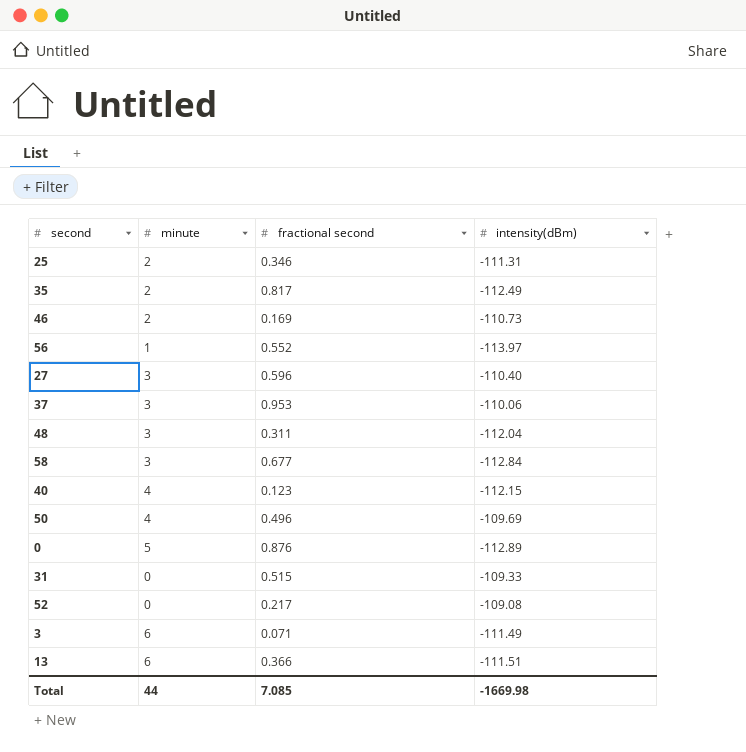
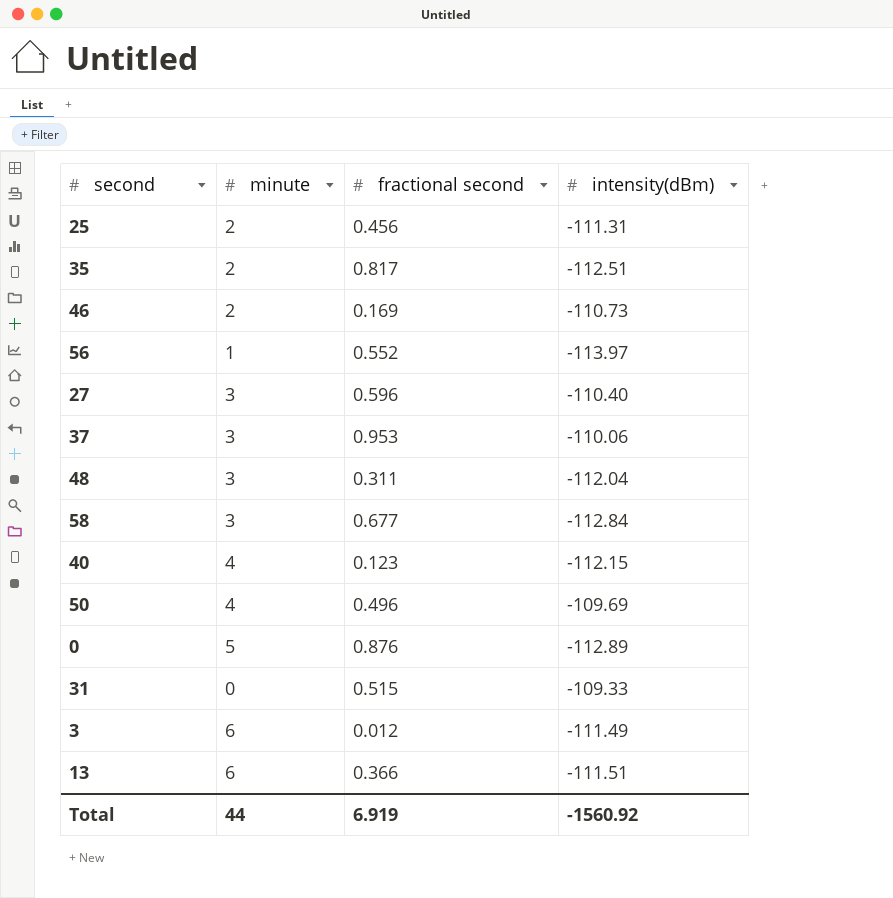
row 52: 0 | 0.217 | -109.08 -> none
25 | fractional second: 0.346 -> 0.456
35 | intensity(dBm): -112.49 -> -112.51
3 | fractional second: 0.071 -> 0.012
Total | fractional second: 7.085 -> 6.919
Total | intensity(dBm): -1669.98 -> -1560.92

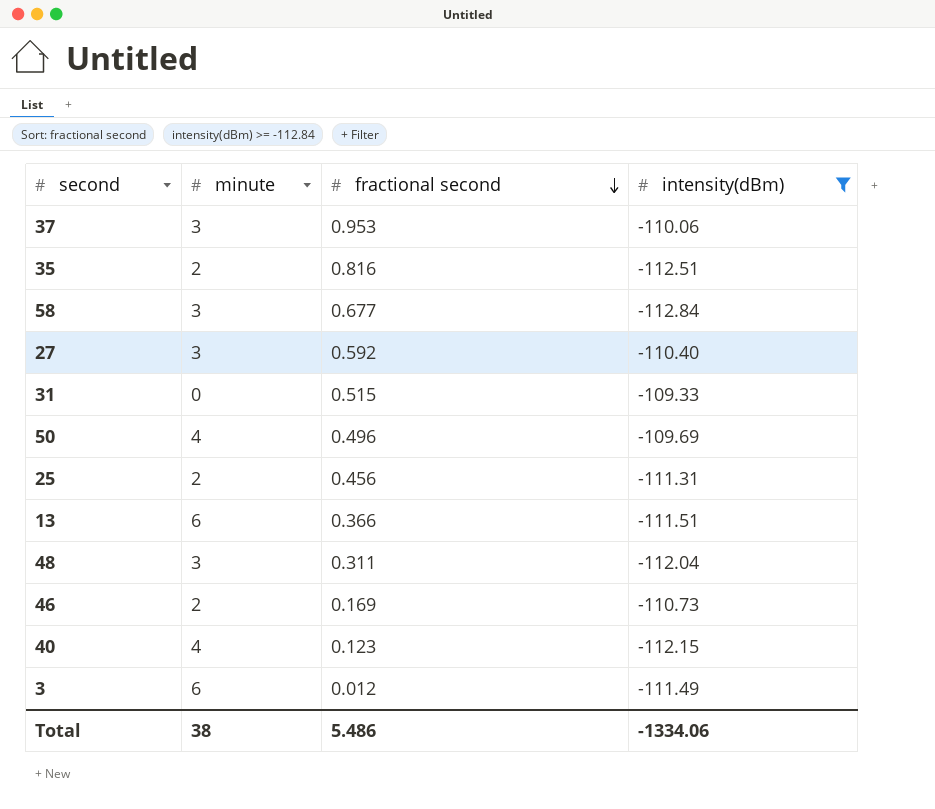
filter: none -> intensity(dBm) >= -112.84
row order: none -> fractional second descending
35 | fractional second: 0.817 -> 0.816
27 | fractional second: 0.596 -> 0.592
Total | minute: 44 -> 38
Total | fractional second: 6.919 -> 5.486
Total | intensity(dBm): -1560.92 -> -1334.06

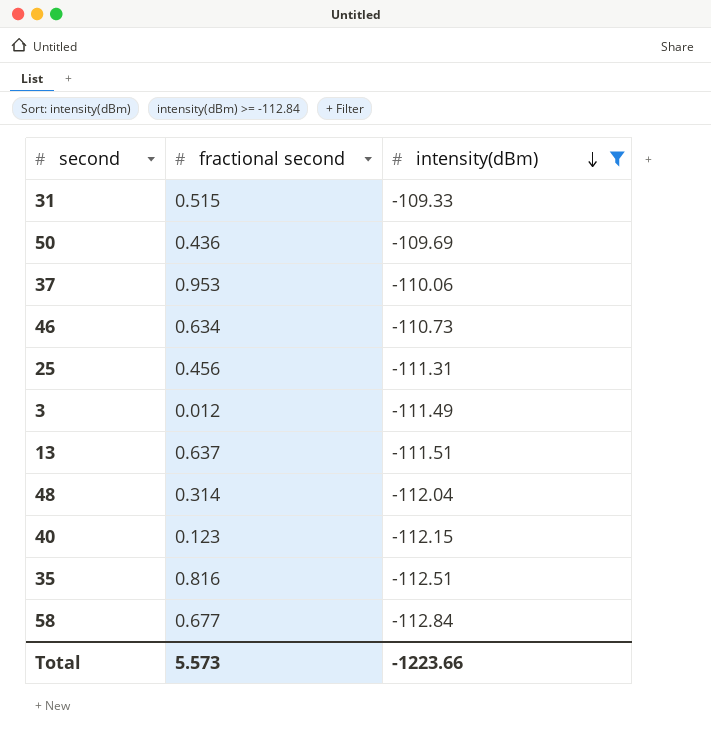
row order: fractional second descending -> intensity(dBm) descending
column minute | position: 2 -> none
row 27: 3 | 0.592 | -110.40 -> none
50 | fractional second: 0.496 -> 0.436
46 | fractional second: 0.169 -> 0.634
13 | fractional second: 0.366 -> 0.637
48 | fractional second: 0.311 -> 0.314
Total | fractional second: 5.486 -> 5.573
Total | intensity(dBm): -1334.06 -> -1223.66

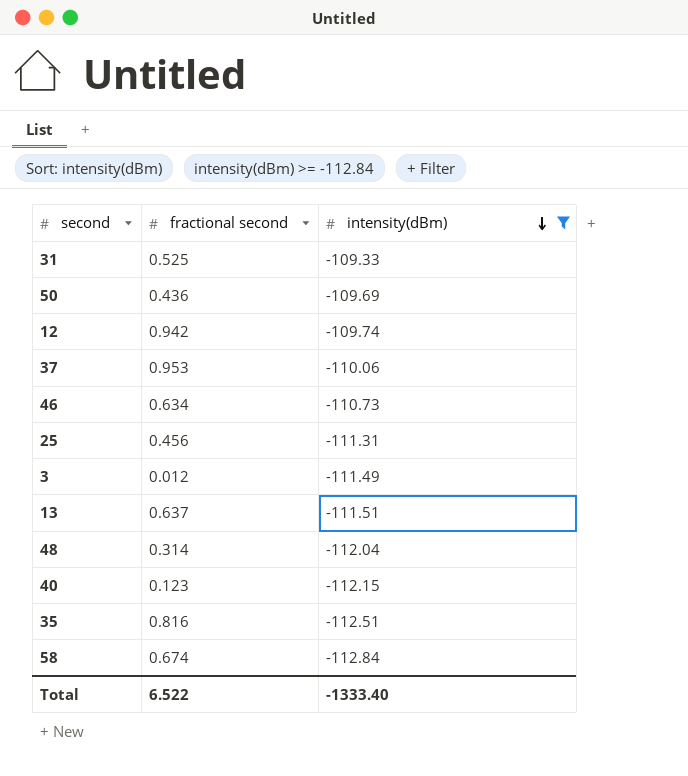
31 | fractional second: 0.515 -> 0.525
row 12: none -> 0.942 | -109.74
58 | fractional second: 0.677 -> 0.674
Total | fractional second: 5.573 -> 6.522
Total | intensity(dBm): -1223.66 -> -1333.40

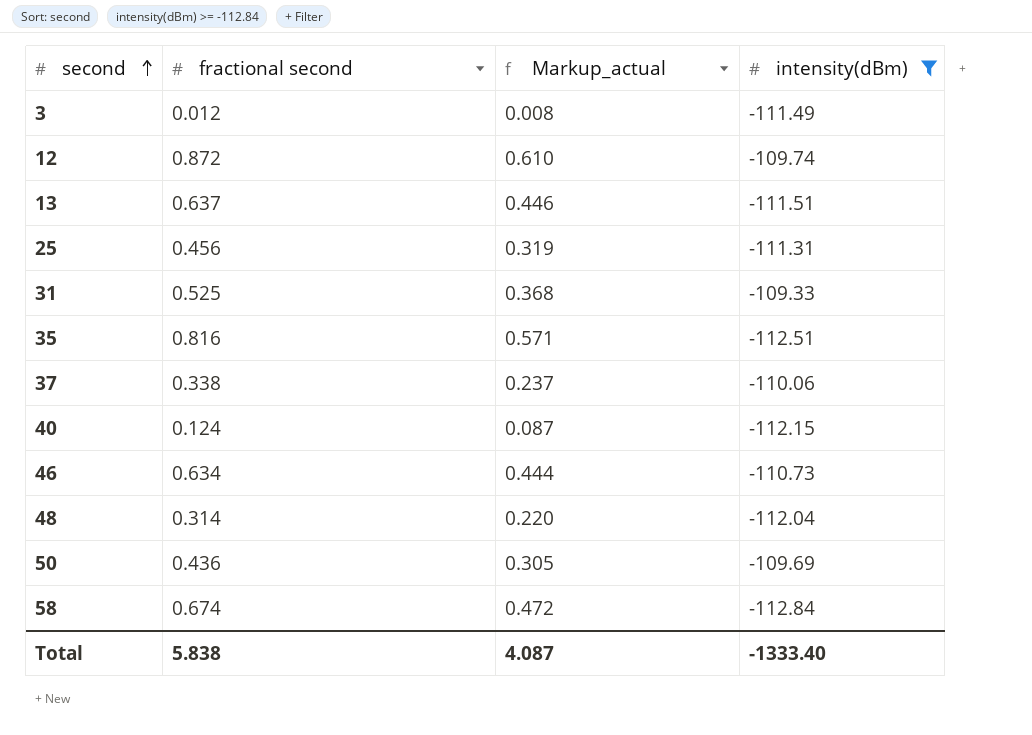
row order: intensity(dBm) descending -> second ascending
column Markup_actual | formula: none -> [fractional second] * 0.7
12 | fractional second: 0.942 -> 0.872
37 | fractional second: 0.953 -> 0.338
40 | fractional second: 0.123 -> 0.124
Total | fractional second: 6.522 -> 5.838

